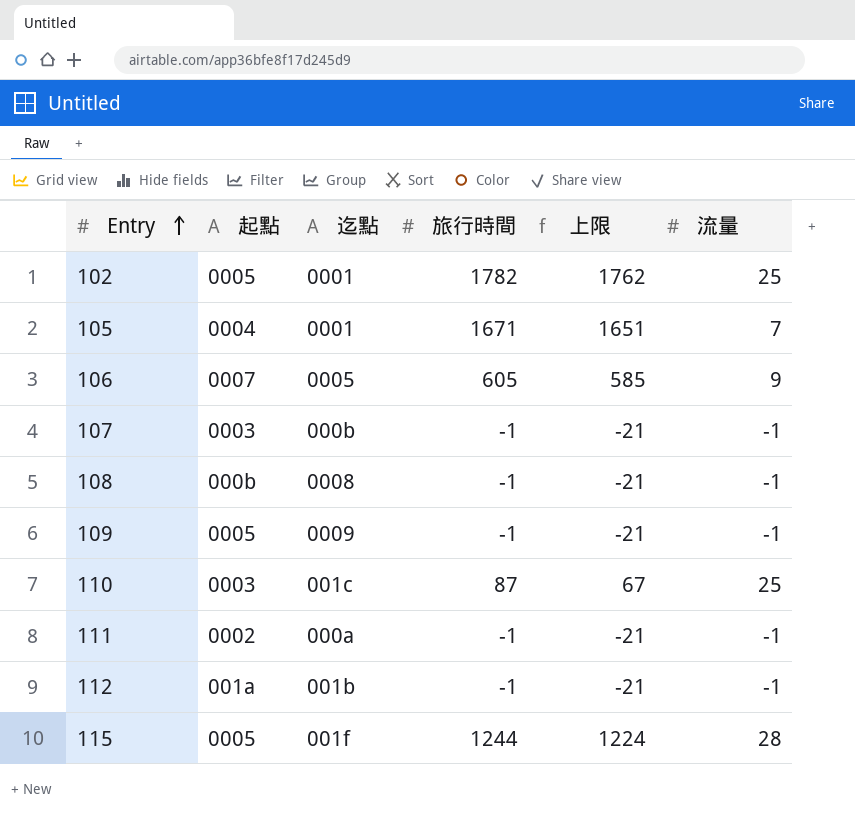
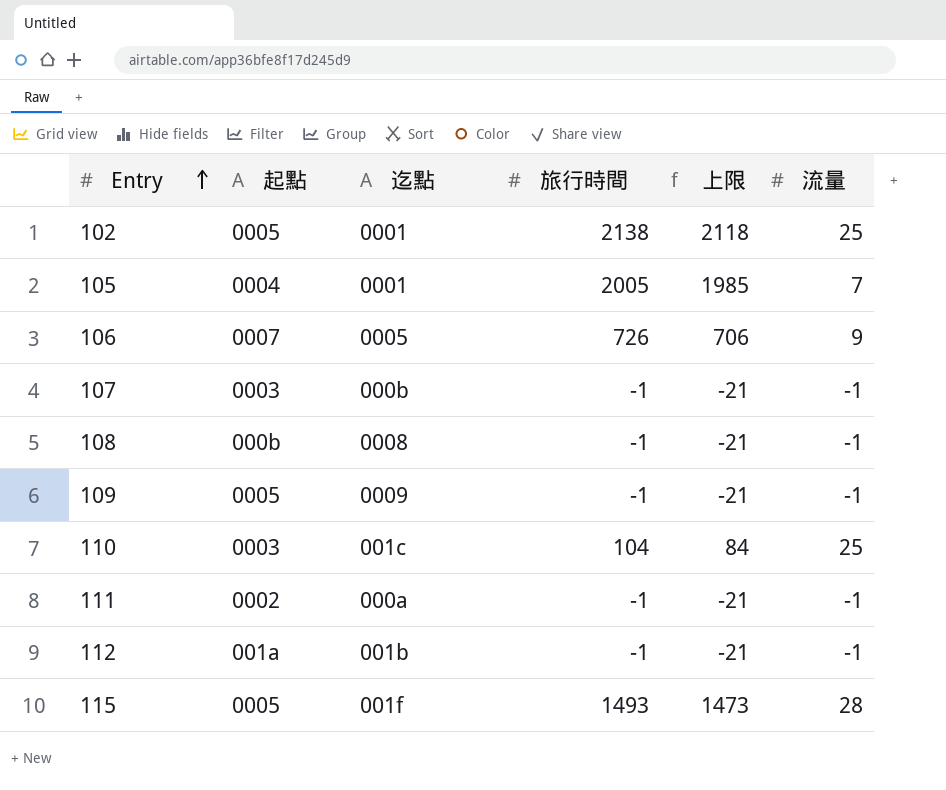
102 | 旅行時間: 1782 -> 2138
102 | 上限: 1762 -> 2118
105 | 旅行時間: 1671 -> 2005
105 | 上限: 1651 -> 1985
106 | 旅行時間: 605 -> 726
106 | 上限: 585 -> 706
110 | 旅行時間: 87 -> 104
110 | 上限: 67 -> 84
115 | 旅行時間: 1244 -> 1493
115 | 上限: 1224 -> 1473

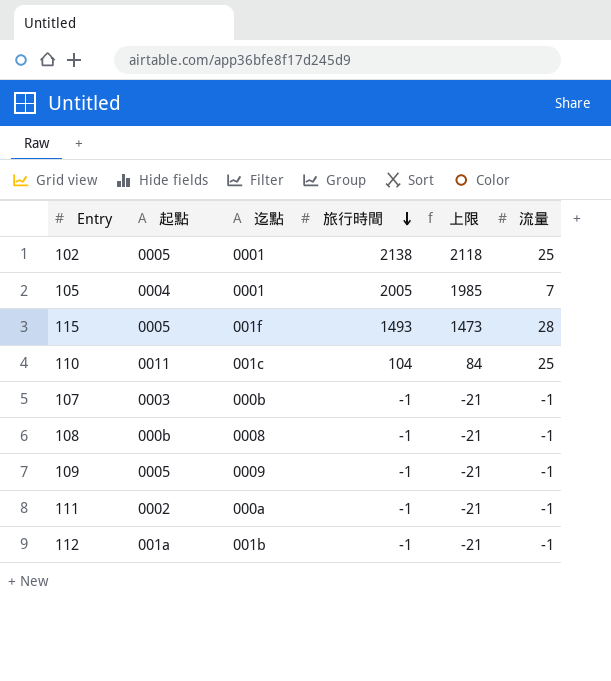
row order: Entry ascending -> 旅行時間 descending
row 106: 0007 | 0005 | 726 | 706 | 9 -> none
110 | 起點: 0003 -> 0011

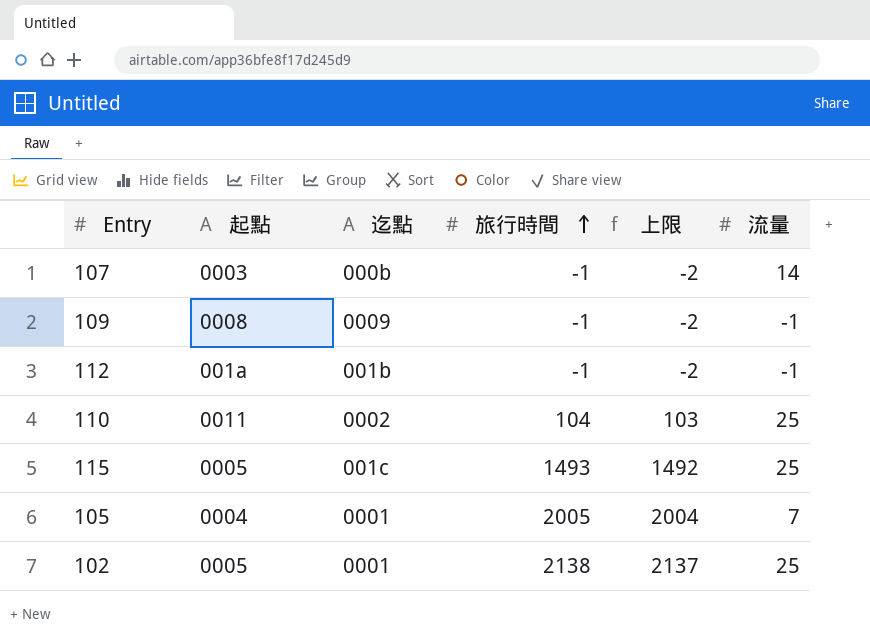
row order: 旅行時間 descending -> 旅行時間 ascending
column 上限 | formula: [旅行時間] - 20 -> [旅行時間] - 1
row 108: 000b | 0008 | -1 | -21 | -1 -> none
row 111: 0002 | 000a | -1 | -21 | -1 -> none
107 | 流量: -1 -> 14
109 | 起點: 0005 -> 0008
110 | 迄點: 001c -> 0002
115 | 迄點: 001f -> 001c
115 | 流量: 28 -> 25

